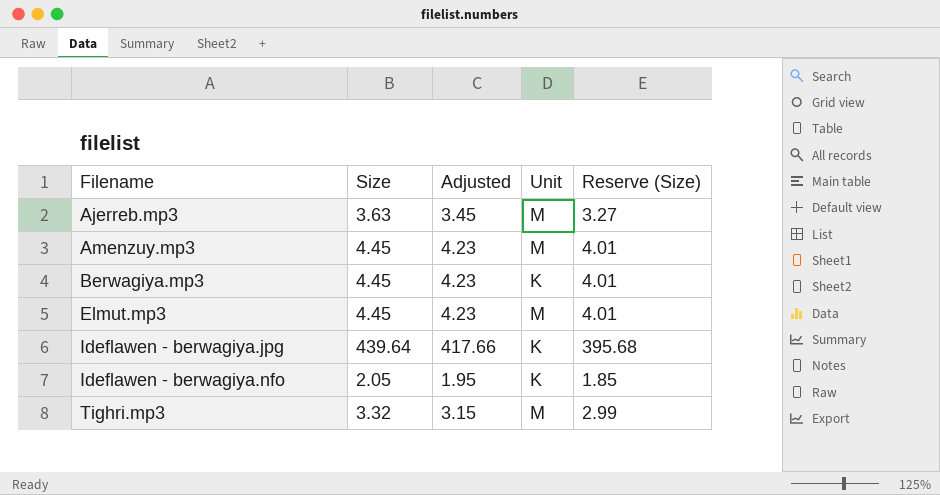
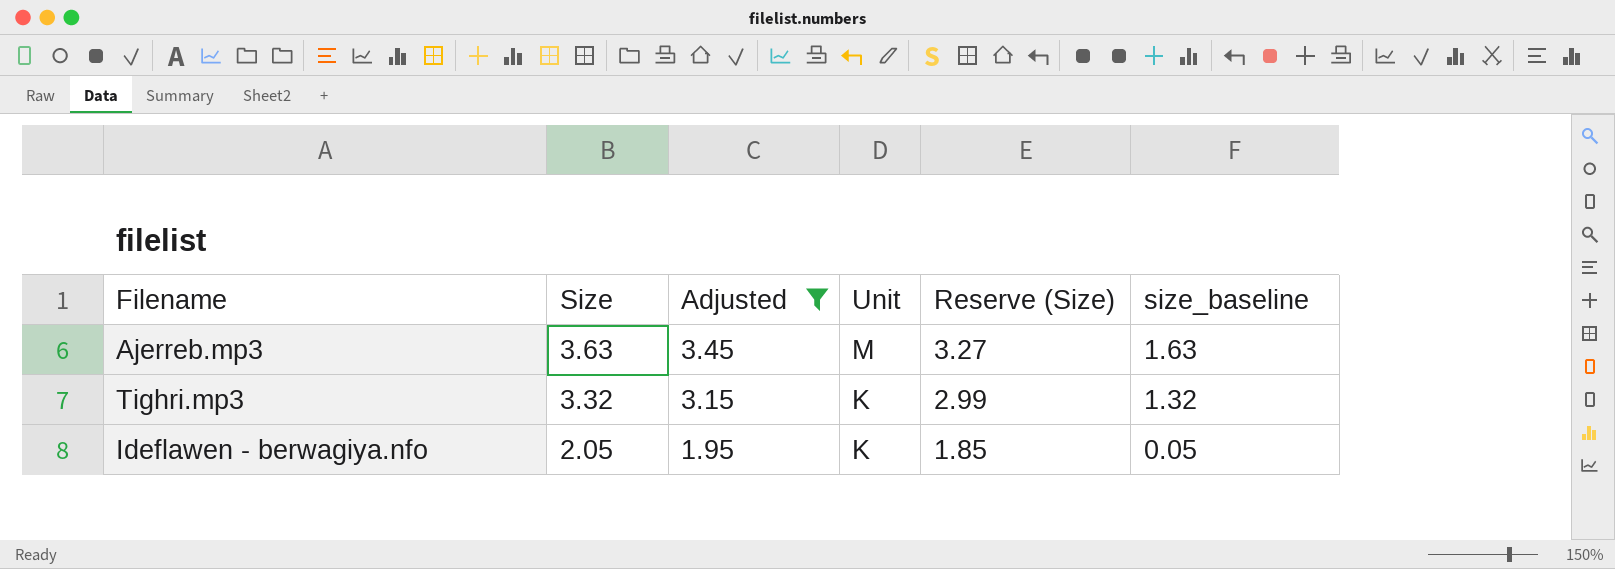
filter: none -> Adjusted <= 3.45
row order: Filename ascending -> Size descending
column size_baseline | formula: none -> [Size] - 2
Tighri.mp3 | Unit: M -> K

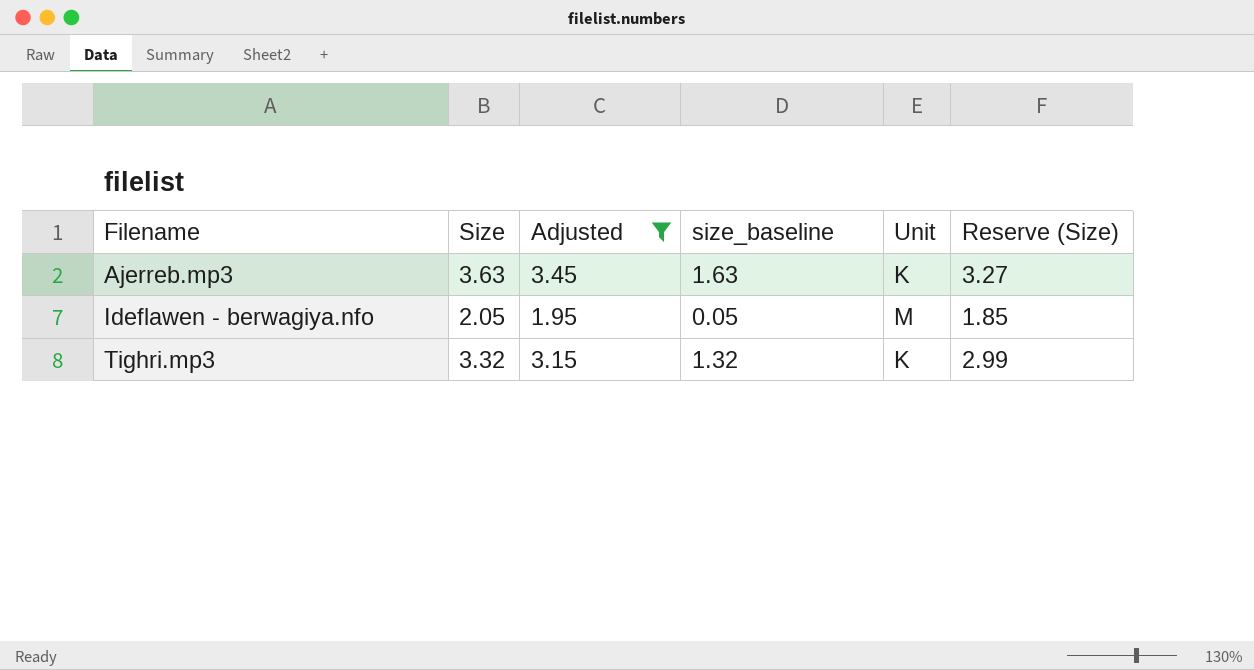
row order: Size descending -> Filename ascending
column size_baseline | position: 6 -> 4
Ajerreb.mp3 | Unit: M -> K
Ideflawen - berwagiya.nfo | Unit: K -> M

